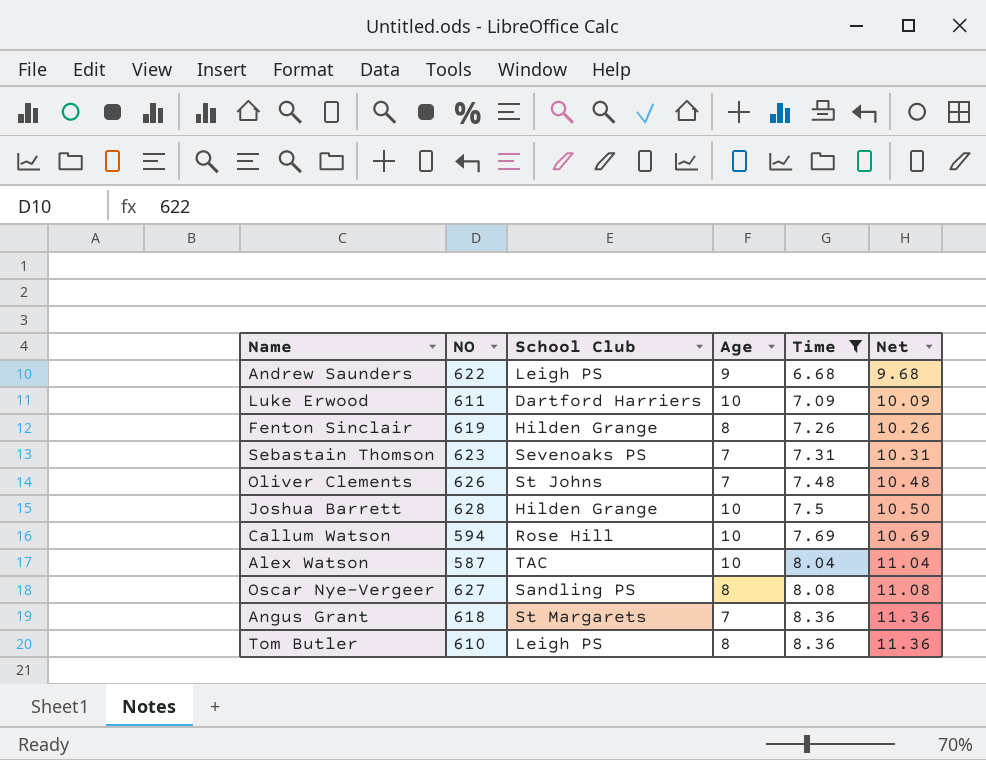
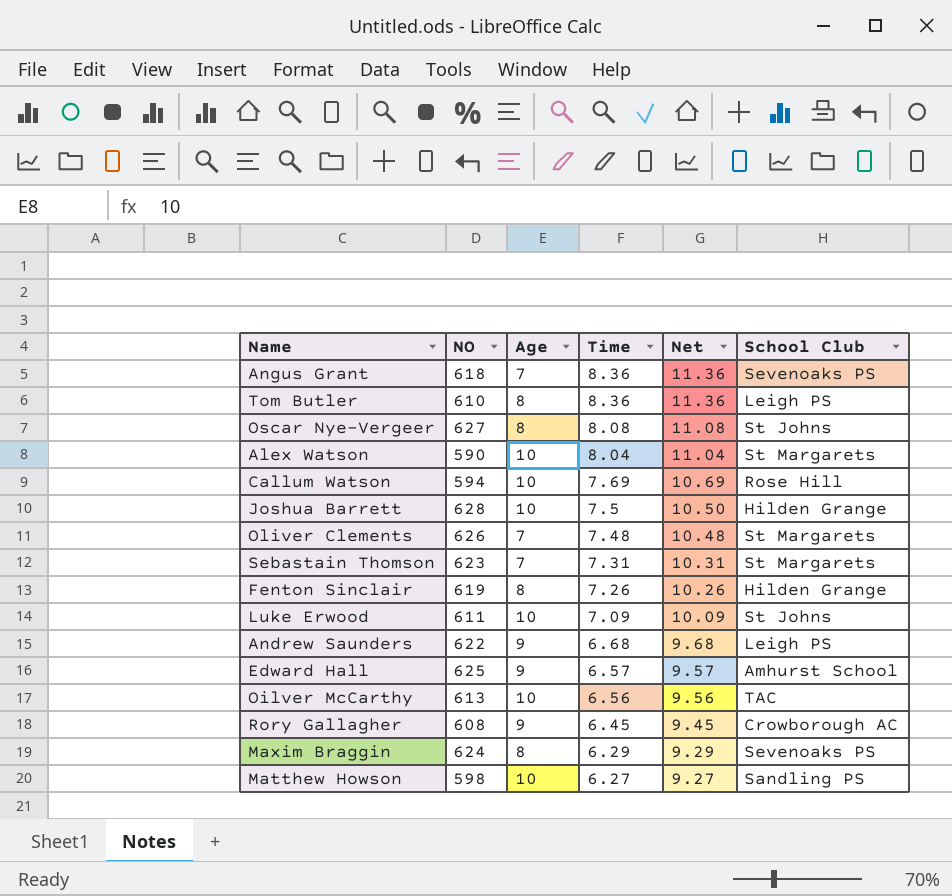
filter: Time >= 6.68 -> none
row order: Time ascending -> Time descending
column School Club | position: 3 -> 6
Angus Grant | School Club: St Margarets -> Sevenoaks PS
Oscar Nye-Vergeer | School Club: Sandling PS -> St Johns
Alex Watson | NO: 587 -> 590
Alex Watson | School Club: TAC -> St Margarets
Oliver Clements | School Club: St Johns -> St Margarets
Sebastain Thomson | School Club: Sevenoaks PS -> St Margarets
Luke Erwood | School Club: Dartford Harriers -> St Johns

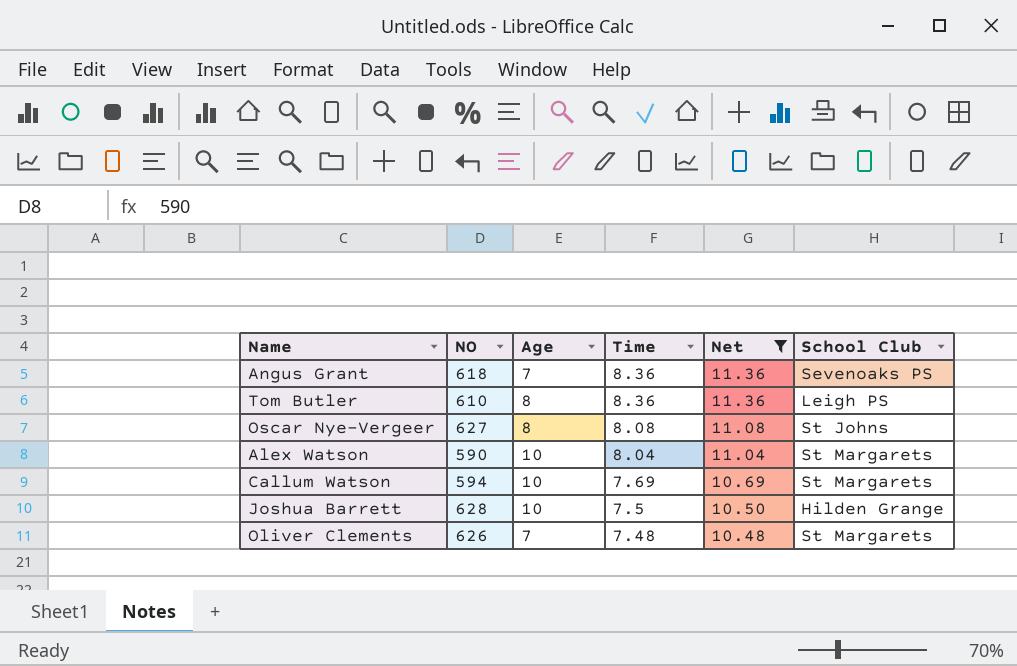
filter: none -> Net >= 10.48
Callum Watson | School Club: Rose Hill -> St Margarets

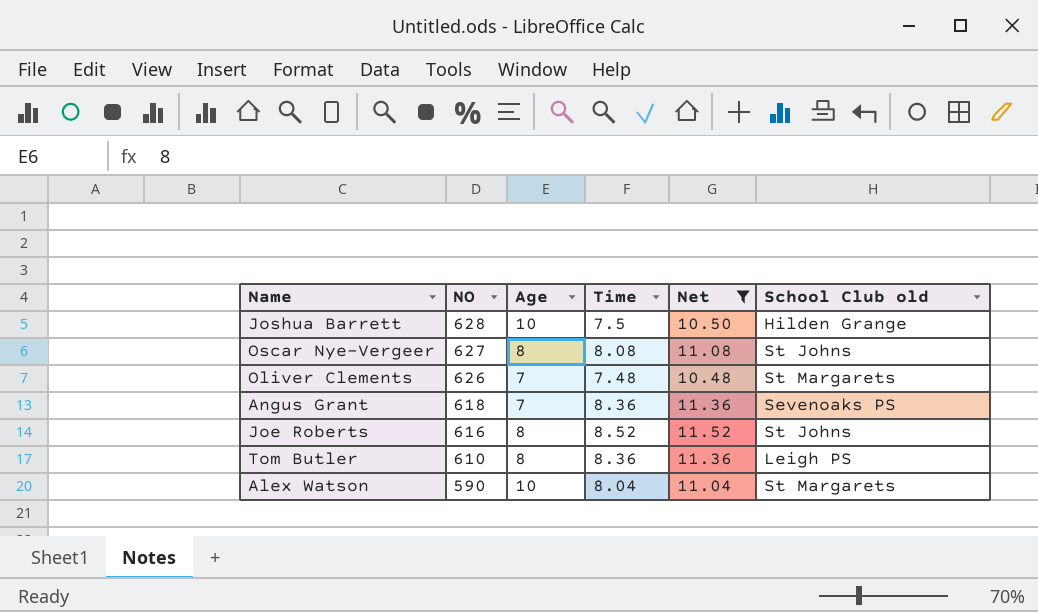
row order: Time descending -> NO descending
column name: School Club -> School Club old
row Callum Watson: 594 | 10 | 7.69 | 10.69 | St Margarets -> none
row Joe Roberts: none -> 616 | 8 | 8.52 | 11.52 | St Johns

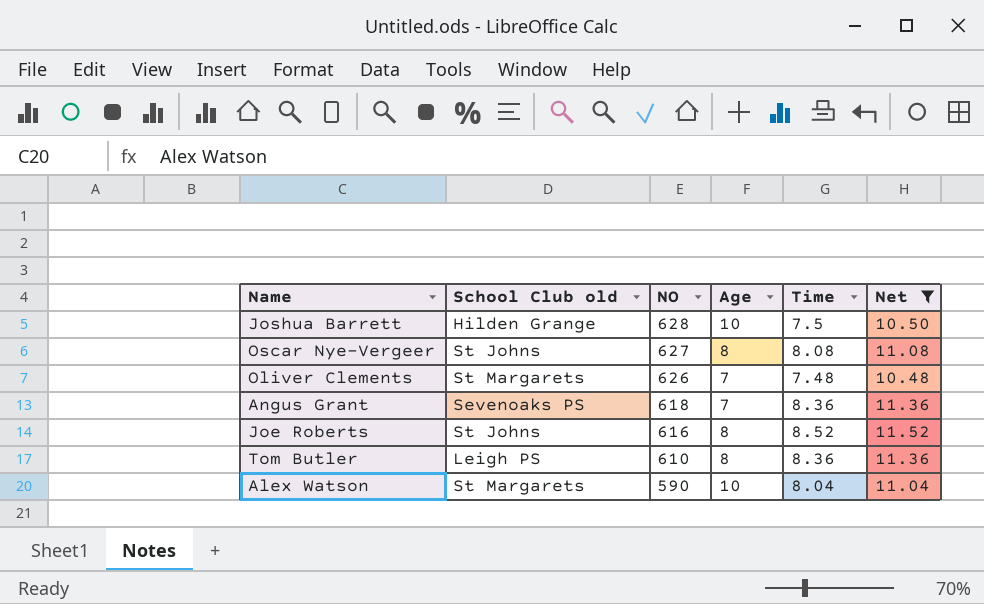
column School Club old | position: 6 -> 2

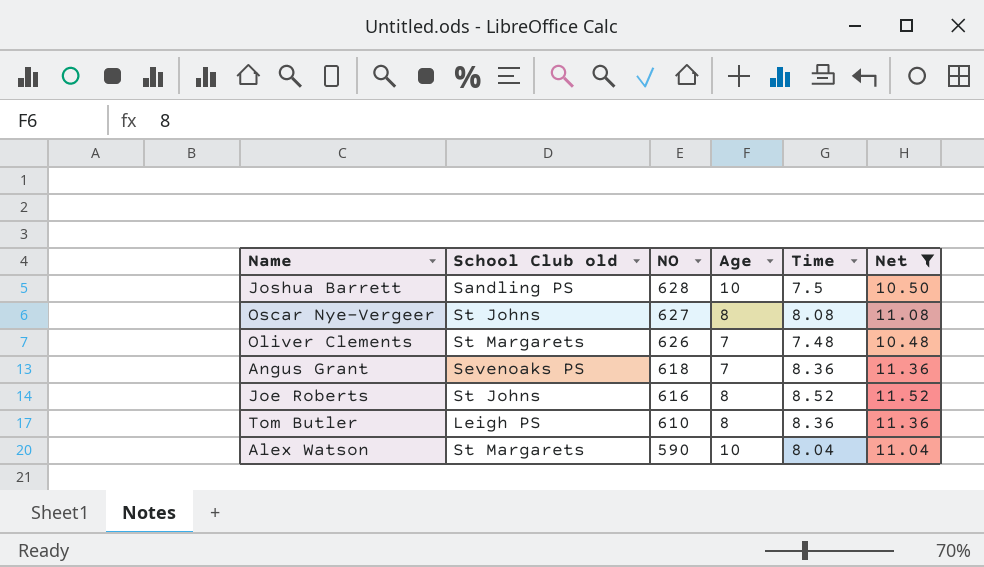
Joshua Barrett | School Club old: Hilden Grange -> Sandling PS

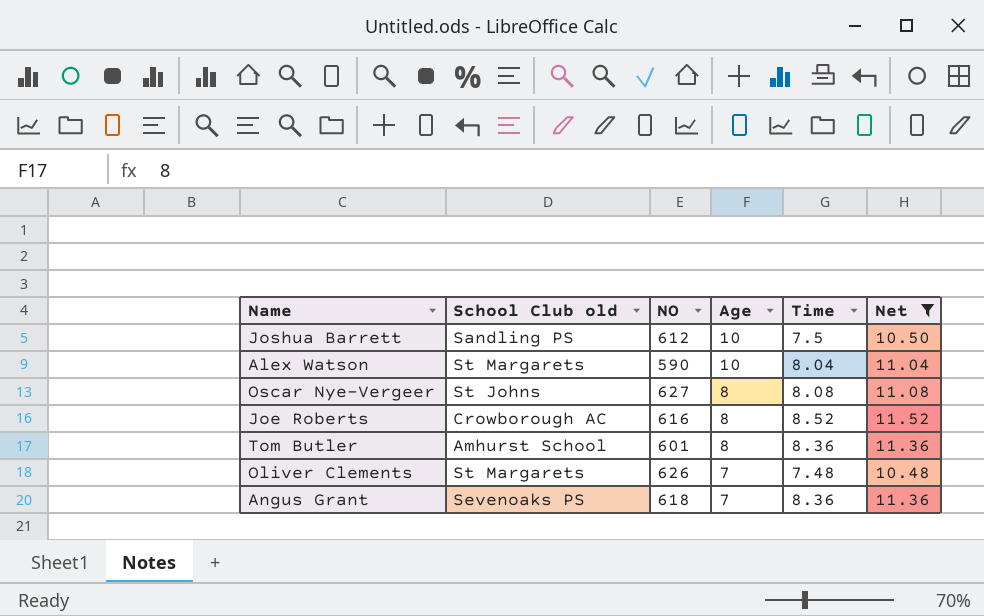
row order: NO descending -> Age descending
Joshua Barrett | NO: 628 -> 612
Joe Roberts | School Club old: St Johns -> Crowborough AC
Tom Butler | School Club old: Leigh PS -> Amhurst School
Tom Butler | NO: 610 -> 601

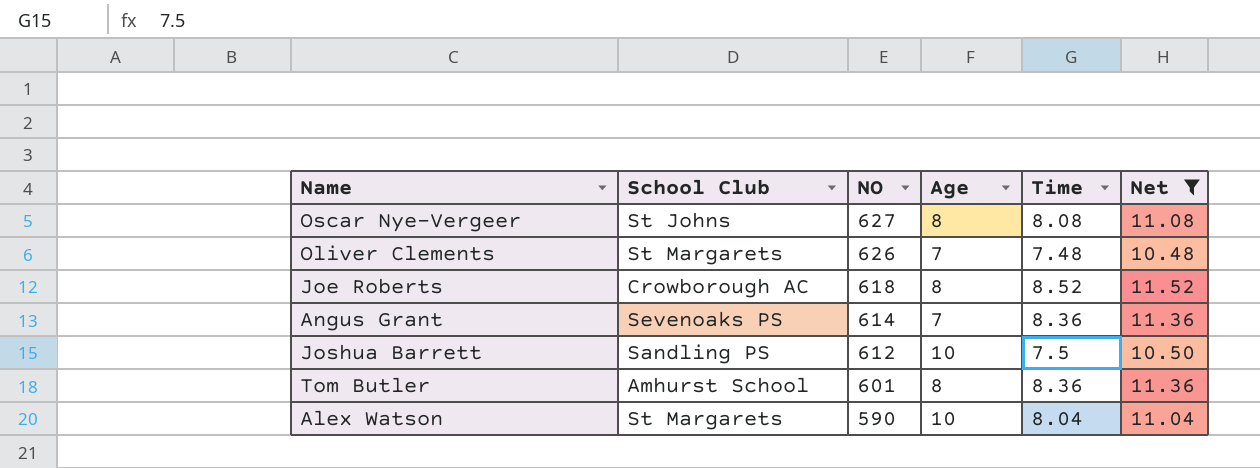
row order: Age descending -> NO descending
column name: School Club old -> School Club
Joe Roberts | NO: 616 -> 618
Angus Grant | NO: 618 -> 614

